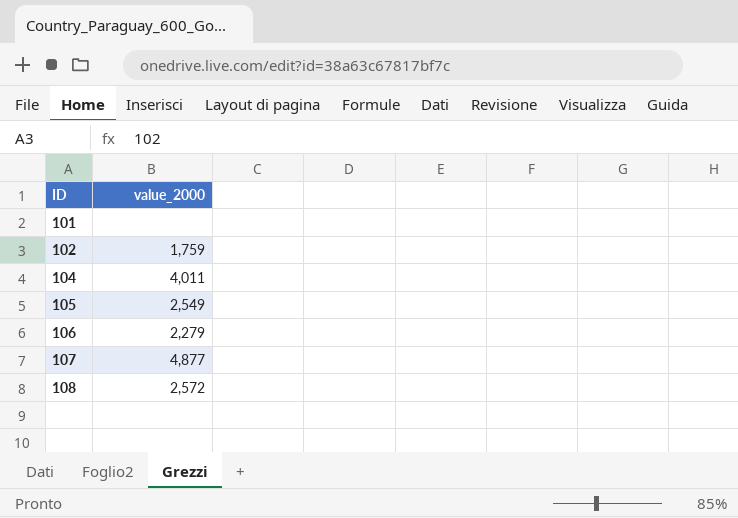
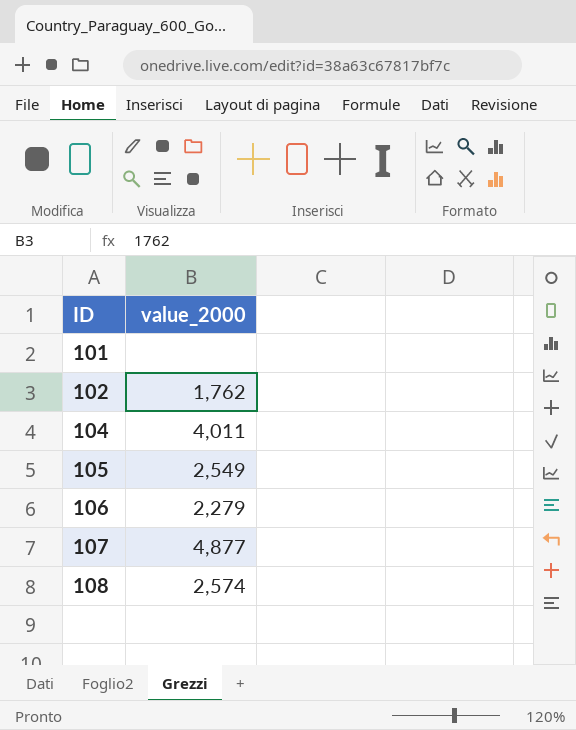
102 | value_2000: 1,759 -> 1,762
108 | value_2000: 2,572 -> 2,574

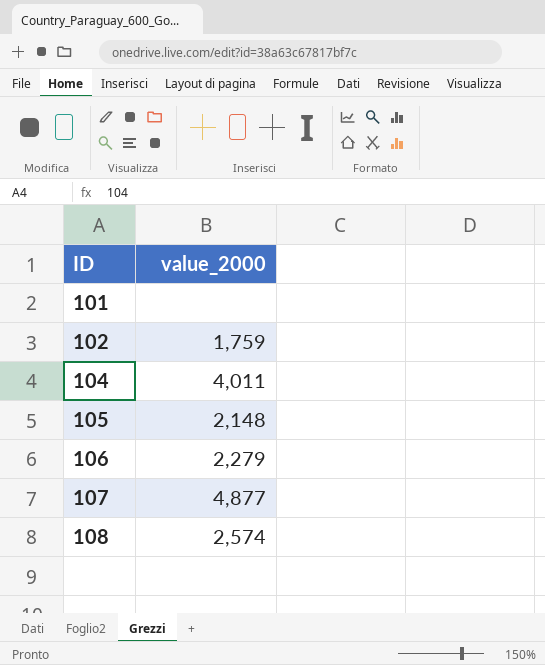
102 | value_2000: 1,762 -> 1,759
105 | value_2000: 2,549 -> 2,148

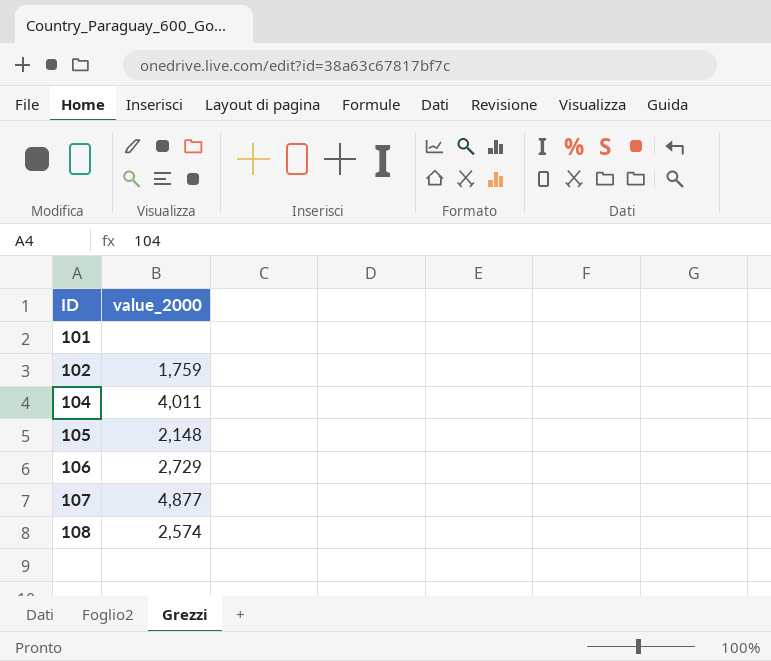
106 | value_2000: 2,279 -> 2,729

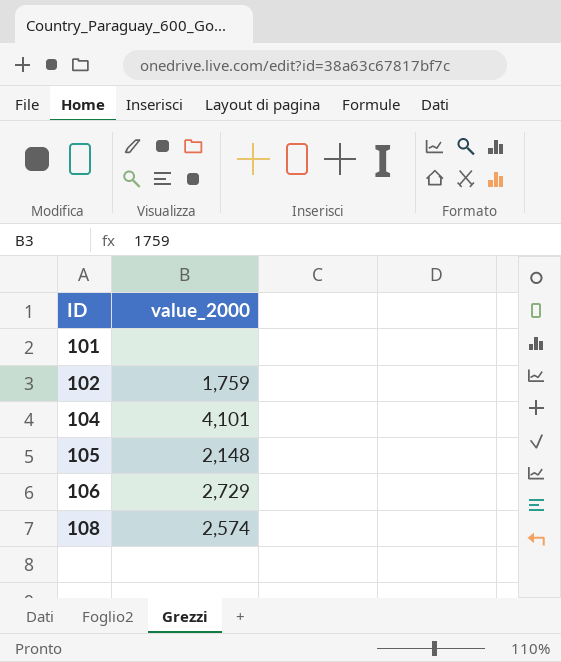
row 107: 4,877 -> none
104 | value_2000: 4,011 -> 4,101

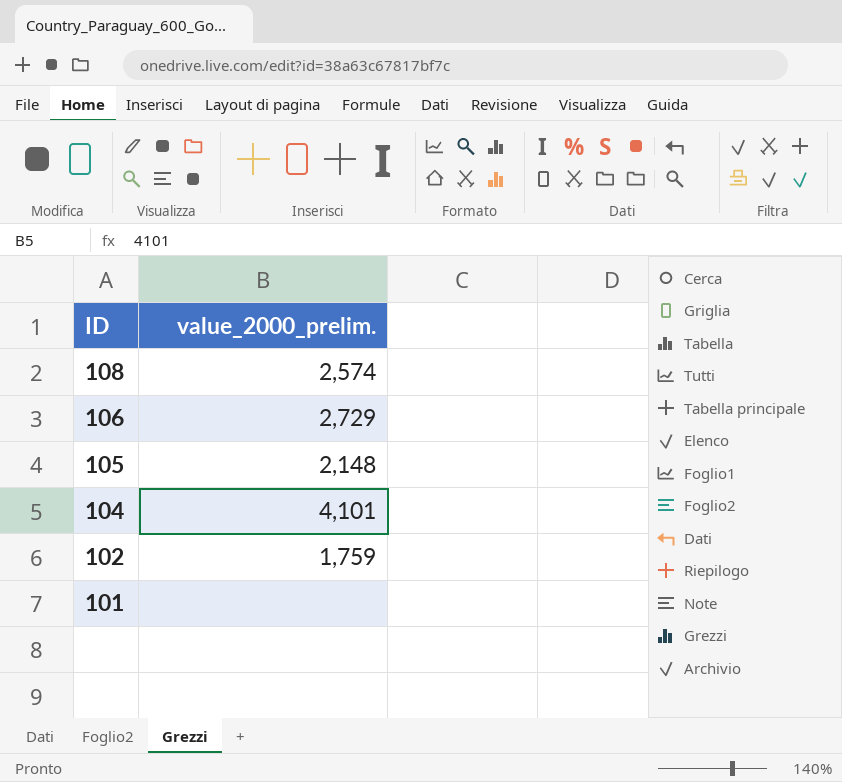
row order: ID ascending -> ID descending
column name: value_2000 -> value_2000_prelim.

